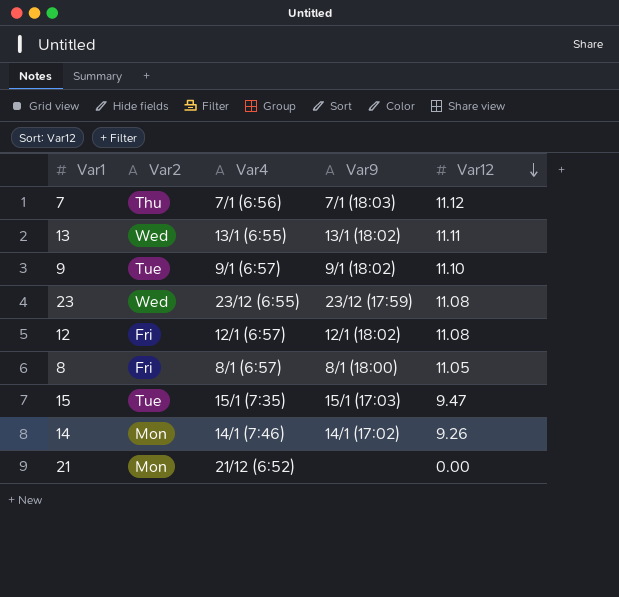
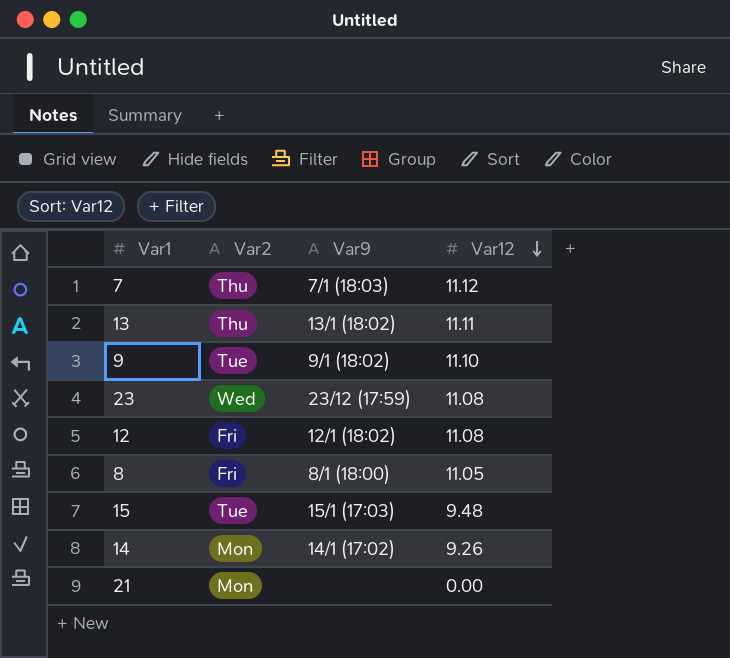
column Var4 | position: 3 -> none
13 | Var2: Wed -> Thu
15 | Var12: 9.47 -> 9.48

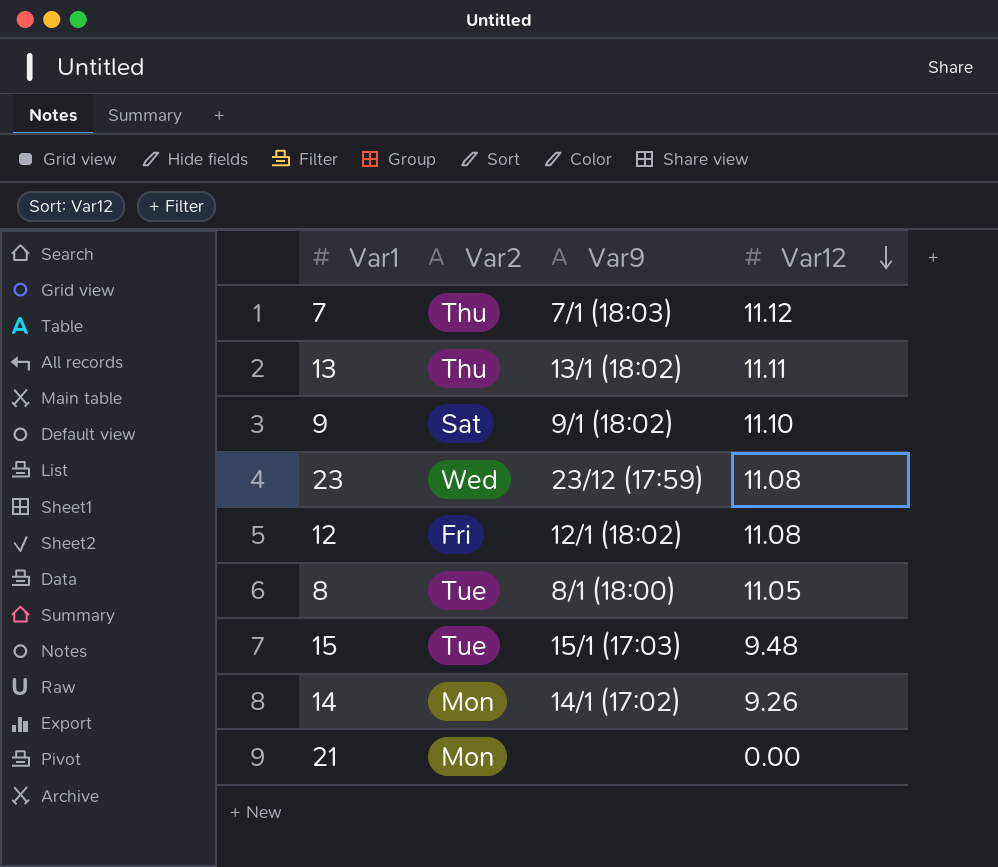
9 | Var2: Tue -> Sat
8 | Var2: Fri -> Tue

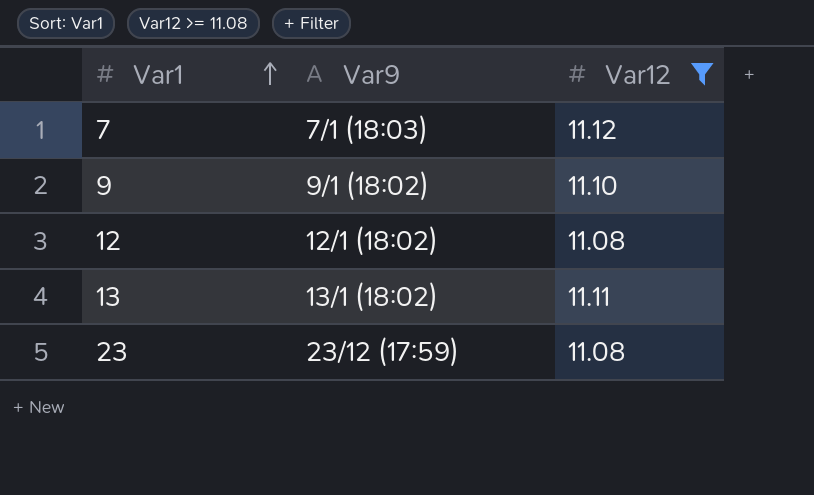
filter: none -> Var12 >= 11.08
row order: Var12 descending -> Var1 ascending
column Var2 | position: 2 -> none

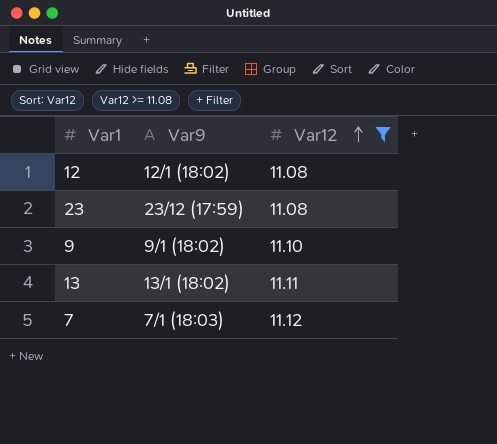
row order: Var1 ascending -> Var12 ascending

